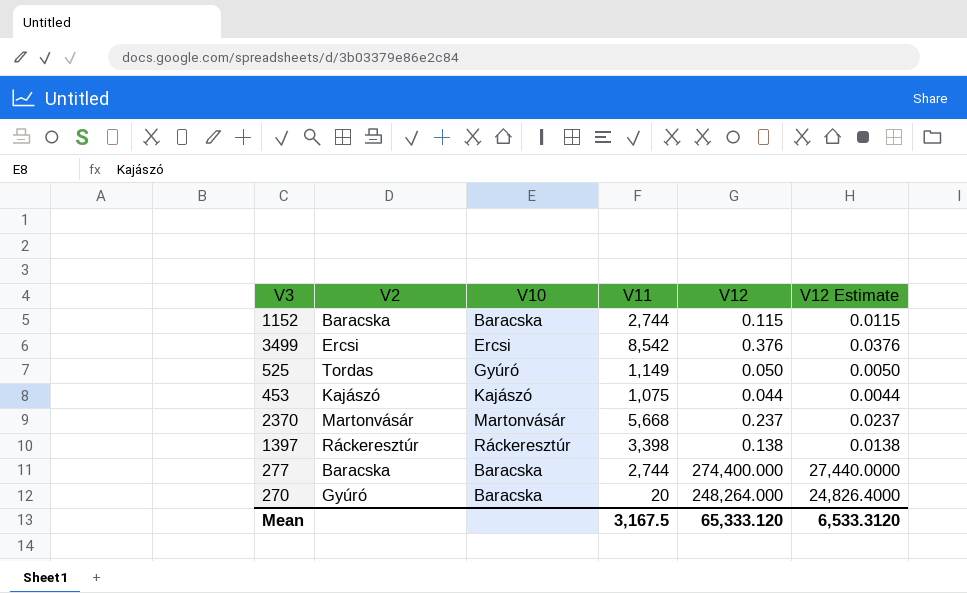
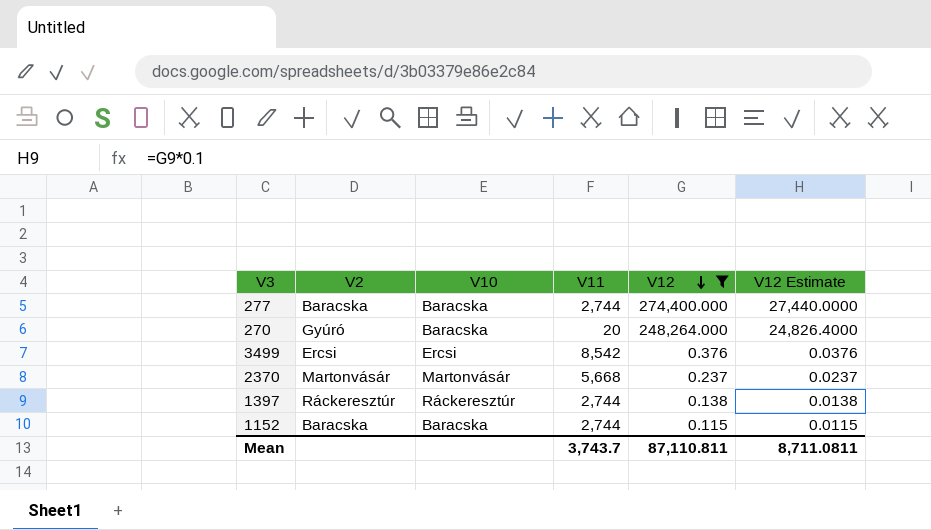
filter: none -> V12 >= 0.115
row order: none -> V12 descending
1397 | V11: 3,398 -> 2,744
Mean | V11: 3,167.5 -> 3,743.7
Mean | V12: 65,333.120 -> 87,110.811
Mean | V12 Estimate: 6,533.3120 -> 8,711.0811

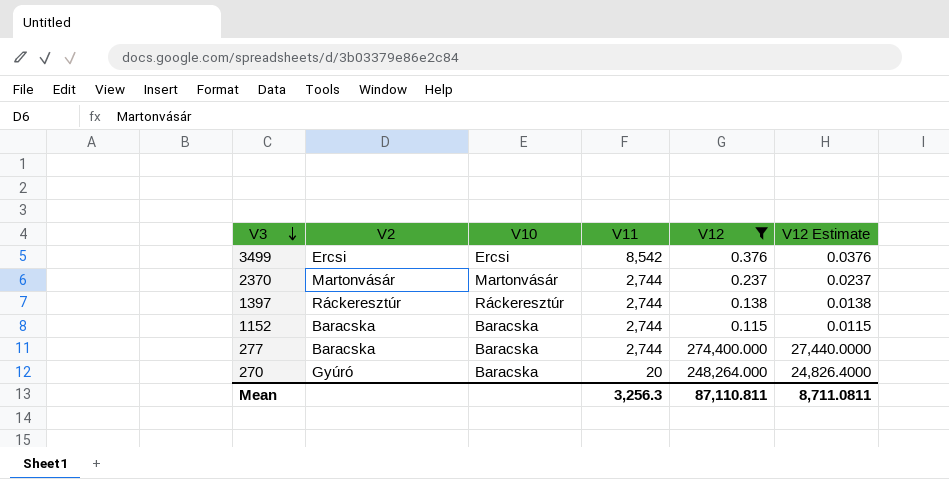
row order: V12 descending -> V3 descending
2370 | V11: 5,668 -> 2,744
Mean | V11: 3,743.7 -> 3,256.3

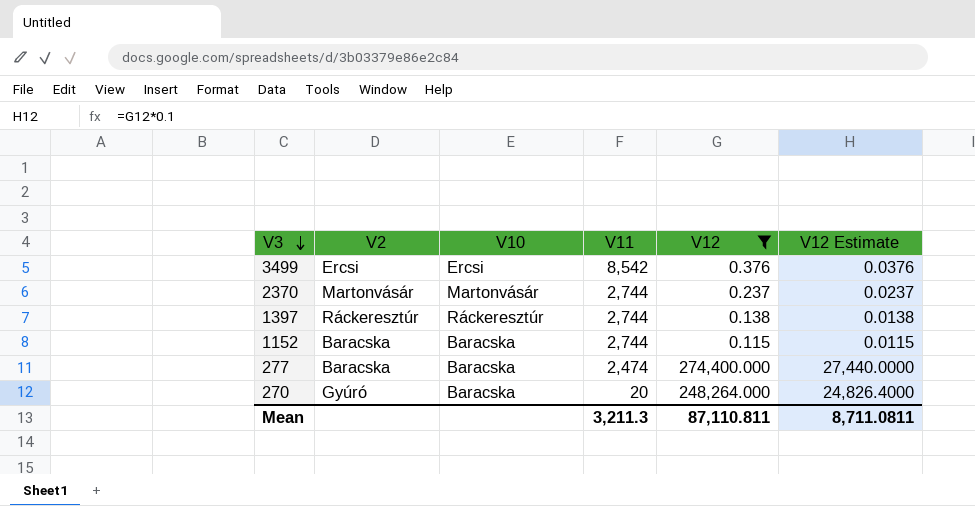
277 | V11: 2,744 -> 2,474
Mean | V11: 3,256.3 -> 3,211.3

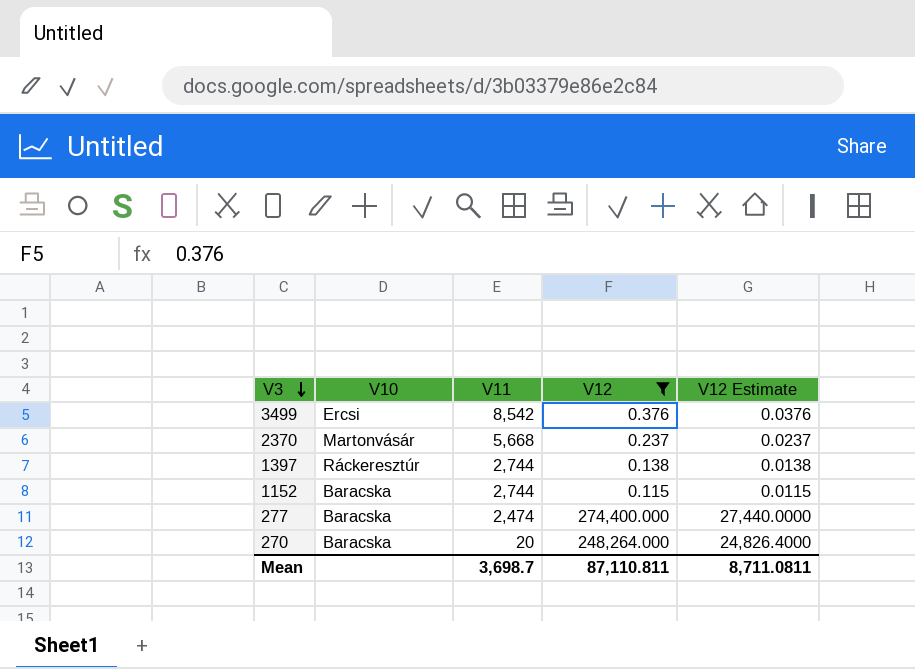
column V2 | position: 2 -> none
2370 | V11: 2,744 -> 5,668
Mean | V11: 3,211.3 -> 3,698.7

